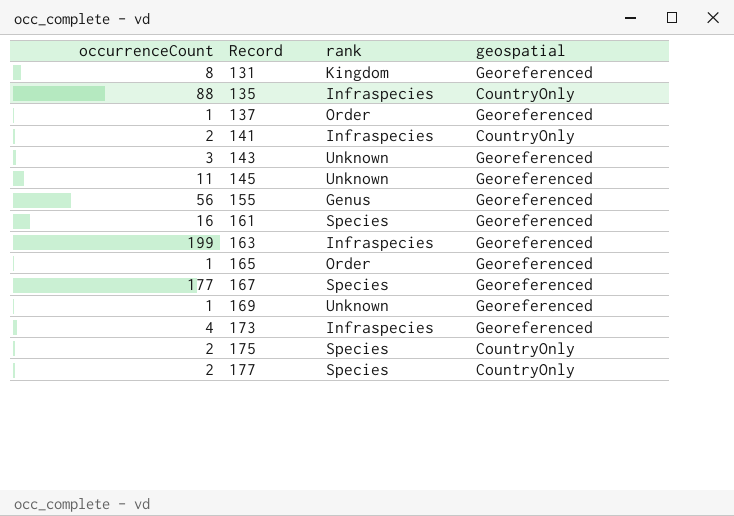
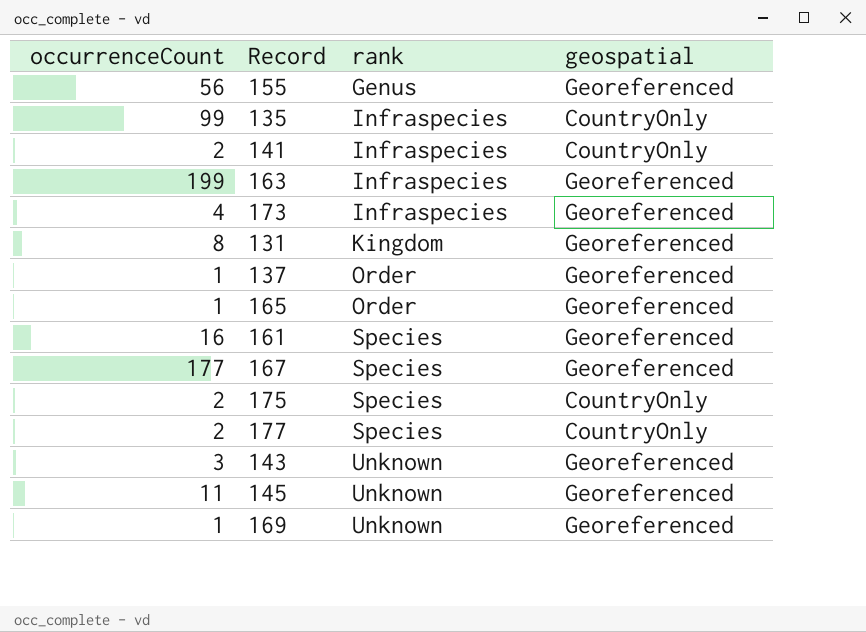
row order: Record ascending -> rank ascending
135 | occurrenceCount: 88 -> 99

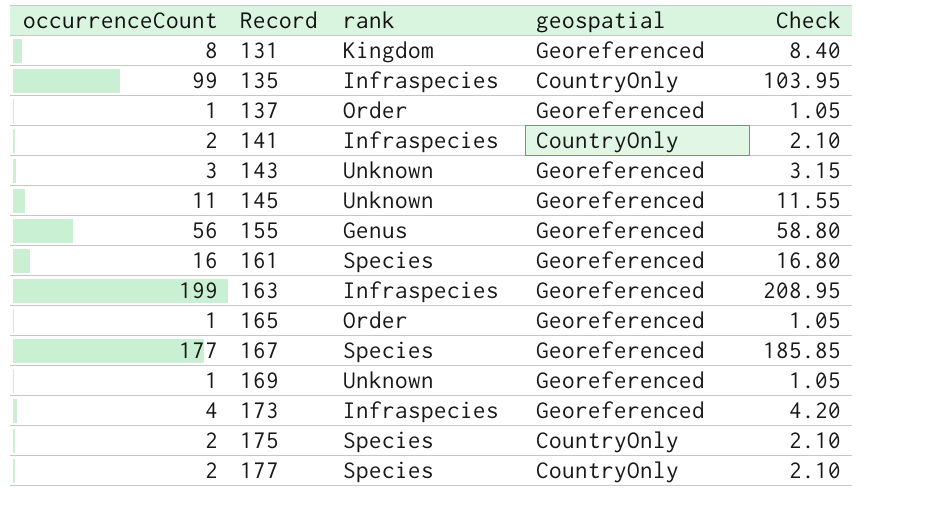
row order: rank ascending -> Record ascending
column Check | formula: none -> [occurrenceCount] * 1.05

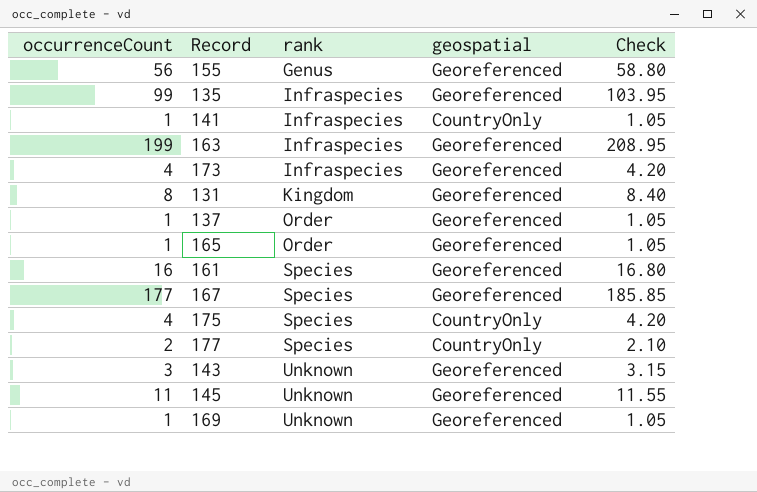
row order: Record ascending -> rank ascending
135 | geospatial: CountryOnly -> Georeferenced
141 | occurrenceCount: 2 -> 1
141 | Check: 2.10 -> 1.05
175 | occurrenceCount: 2 -> 4
175 | Check: 2.10 -> 4.20

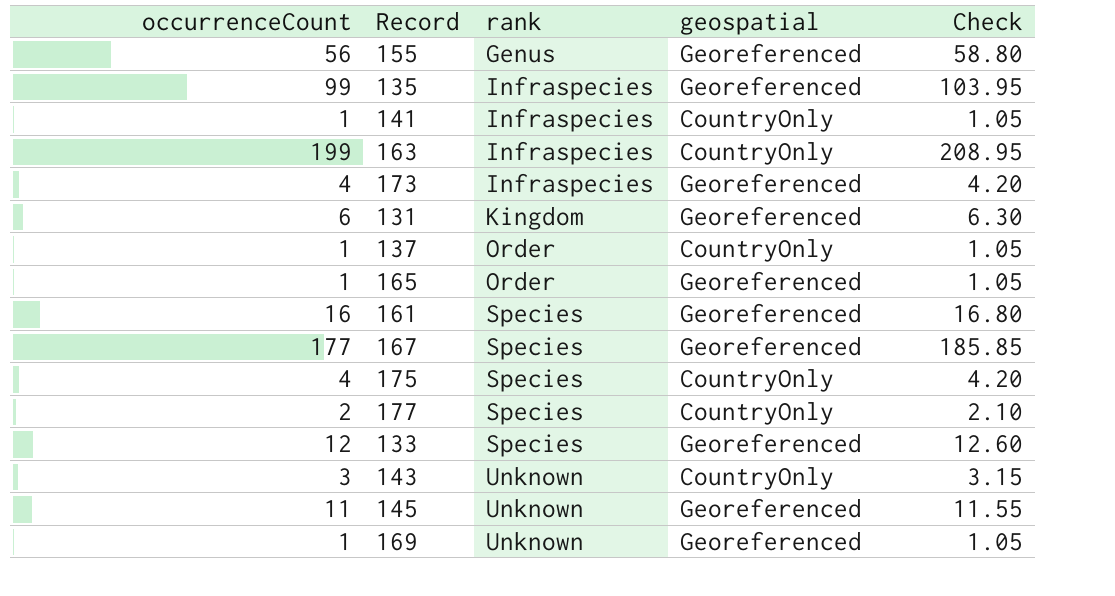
163 | geospatial: Georeferenced -> CountryOnly
131 | occurrenceCount: 8 -> 6
131 | Check: 8.40 -> 6.30
137 | geospatial: Georeferenced -> CountryOnly
row 133: none -> 12 | Species | Georeferenced | 12.60
143 | geospatial: Georeferenced -> CountryOnly

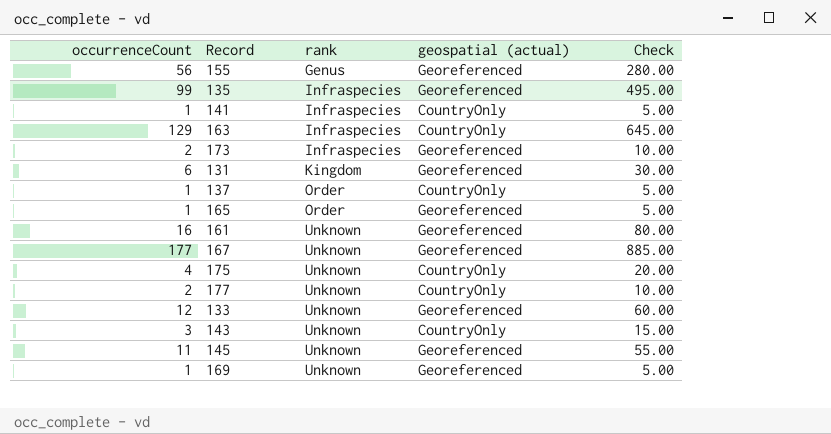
column name: geospatial -> geospatial (actual)
column Check | formula: [occurrenceCount] * 1.05 -> [occurrenceCount] * 5
163 | occurrenceCount: 199 -> 129
173 | occurrenceCount: 4 -> 2
161 | rank: Species -> Unknown
167 | rank: Species -> Unknown
175 | rank: Species -> Unknown
177 | rank: Species -> Unknown
133 | rank: Species -> Unknown

